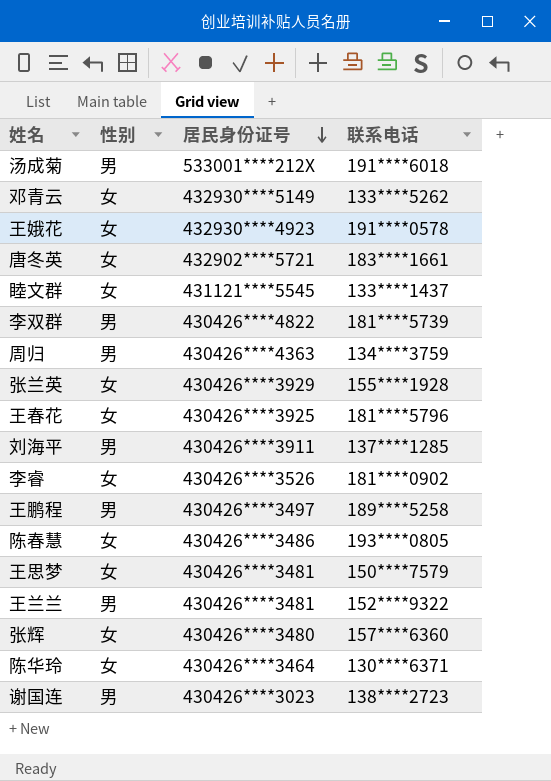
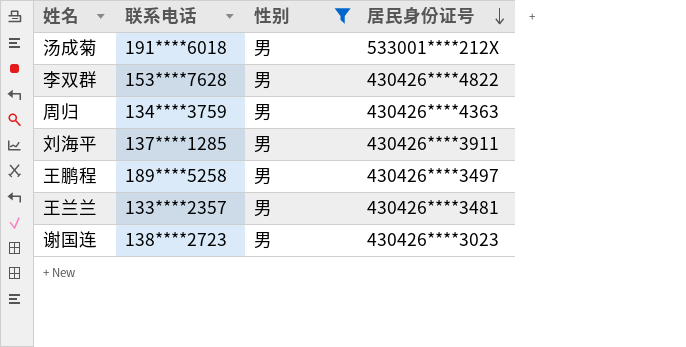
filter: none -> 性别 = 男
column 联系电话 | position: 4 -> 2
李双群 | 联系电话: 181****5739 -> 153****7628
王兰兰 | 联系电话: 152****9322 -> 133****2357

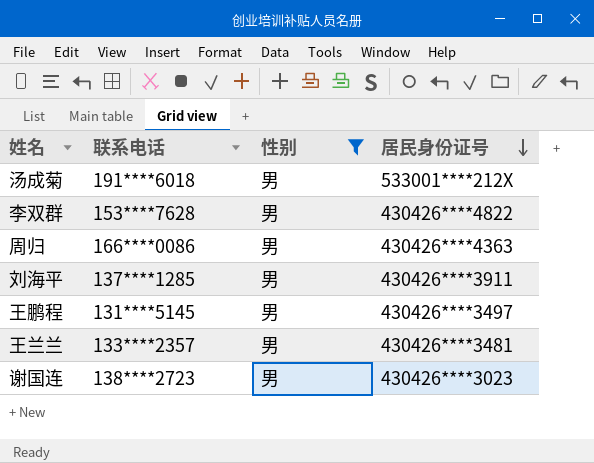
周归 | 联系电话: 134****3759 -> 166****0086
王鹏程 | 联系电话: 189****5258 -> 131****5145

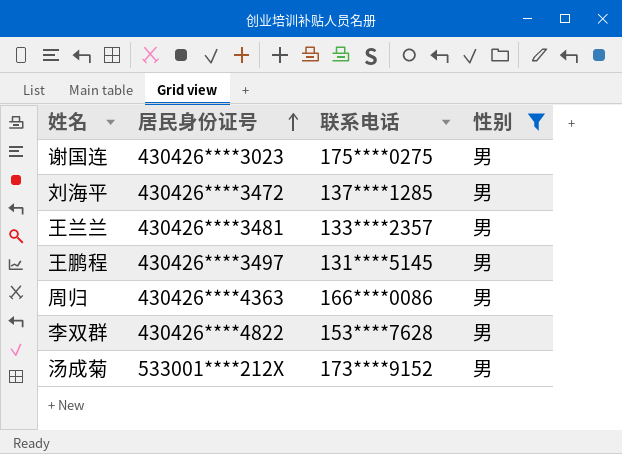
row order: 居民身份证号 descending -> 居民身份证号 ascending
column 居民身份证号 | position: 4 -> 2
谢国连 | 联系电话: 138****2723 -> 175****0275
刘海平 | 居民身份证号: 430426****3911 -> 430426****3472
汤成菊 | 联系电话: 191****6018 -> 173****9152

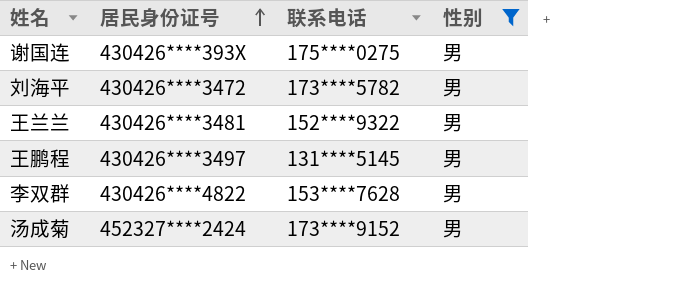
row 周归: 430426****4363 | 166****0086 | 男 -> none
谢国连 | 居民身份证号: 430426****3023 -> 430426****393X
刘海平 | 联系电话: 137****1285 -> 173****5782
王兰兰 | 联系电话: 133****2357 -> 152****9322
汤成菊 | 居民身份证号: 533001****212X -> 452327****2424

